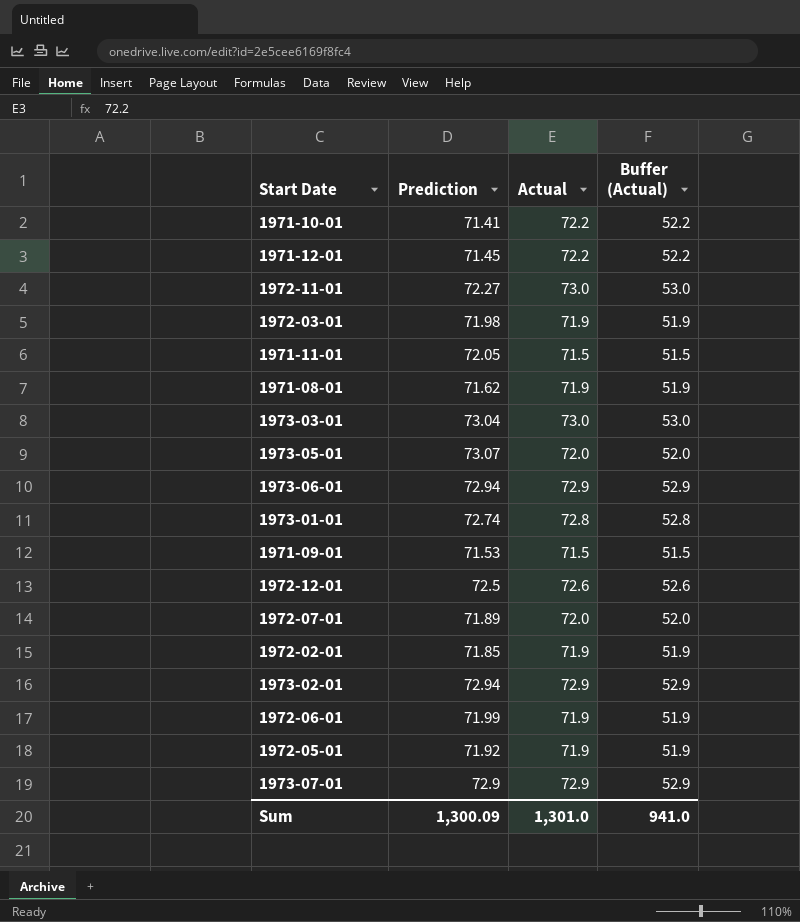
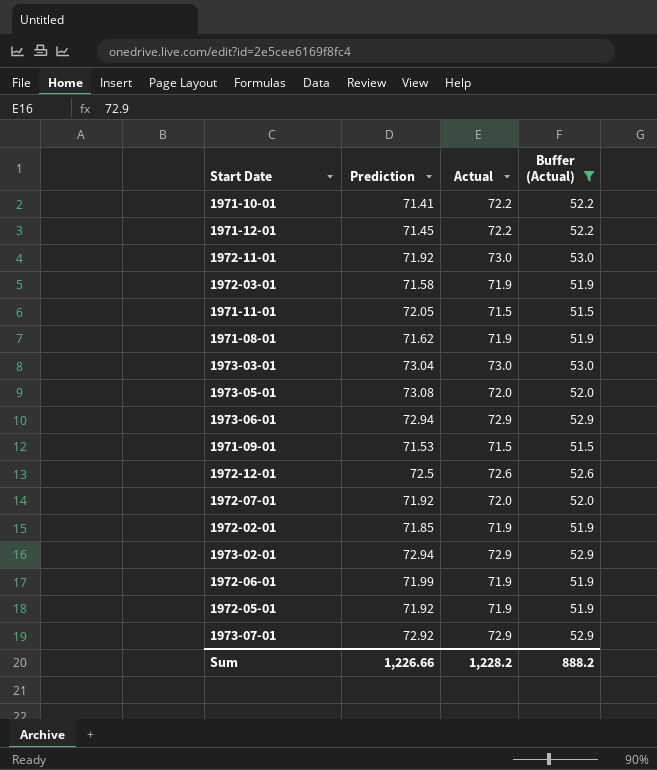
filter: none -> Buffer (Actual) != 52.8
1972-11-01 | Prediction: 72.27 -> 71.92
1972-03-01 | Prediction: 71.98 -> 71.58
1973-05-01 | Prediction: 73.07 -> 73.08
1972-07-01 | Prediction: 71.89 -> 71.92
1973-07-01 | Prediction: 72.9 -> 72.92
Sum | Prediction: 1,300.09 -> 1,226.66
Sum | Actual: 1,301.0 -> 1,228.2
Sum | Buffer (Actual): 941.0 -> 888.2

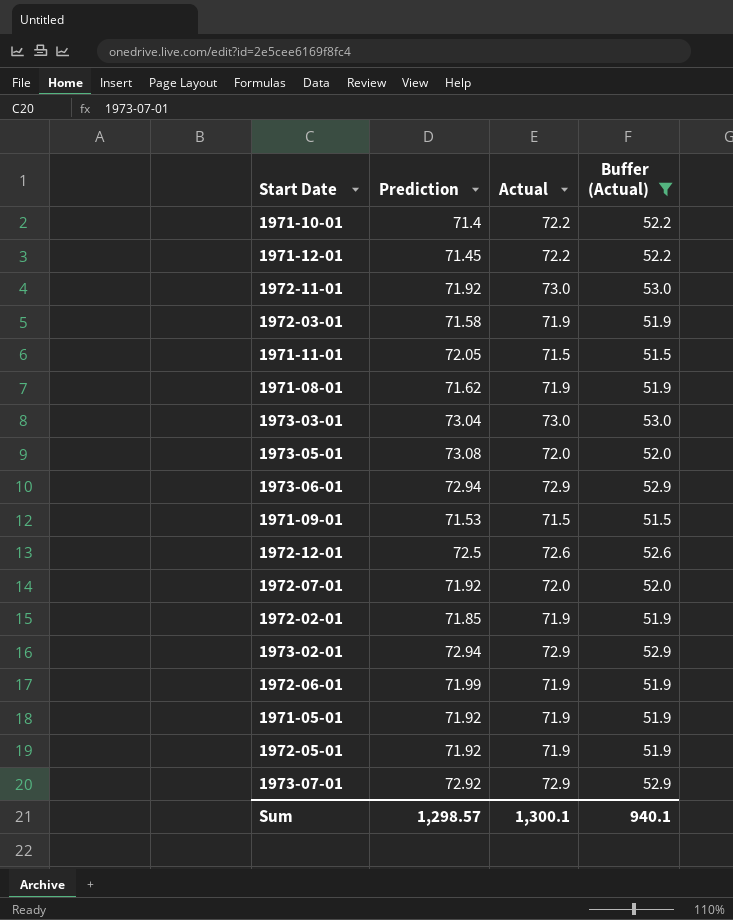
1971-10-01 | Prediction: 71.41 -> 71.4
row 1971-05-01: none -> 71.92 | 71.9 | 51.9
Sum | Prediction: 1,226.66 -> 1,298.57
Sum | Actual: 1,228.2 -> 1,300.1
Sum | Buffer (Actual): 888.2 -> 940.1

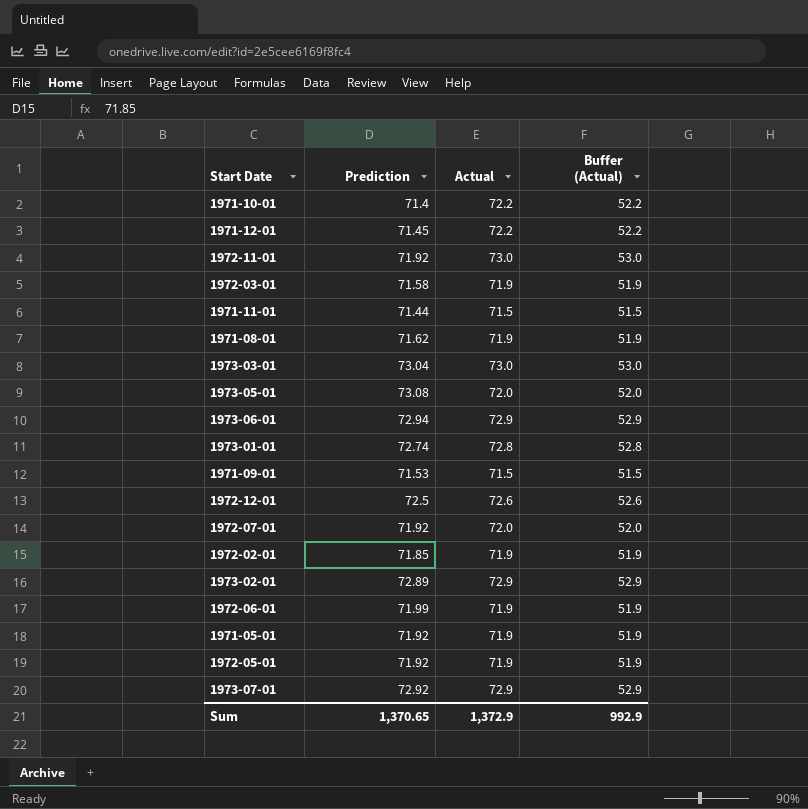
filter: Buffer (Actual) != 52.8 -> none
1971-11-01 | Prediction: 72.05 -> 71.44
1973-02-01 | Prediction: 72.94 -> 72.89
Sum | Prediction: 1,298.57 -> 1,370.65
Sum | Actual: 1,300.1 -> 1,372.9
Sum | Buffer (Actual): 940.1 -> 992.9

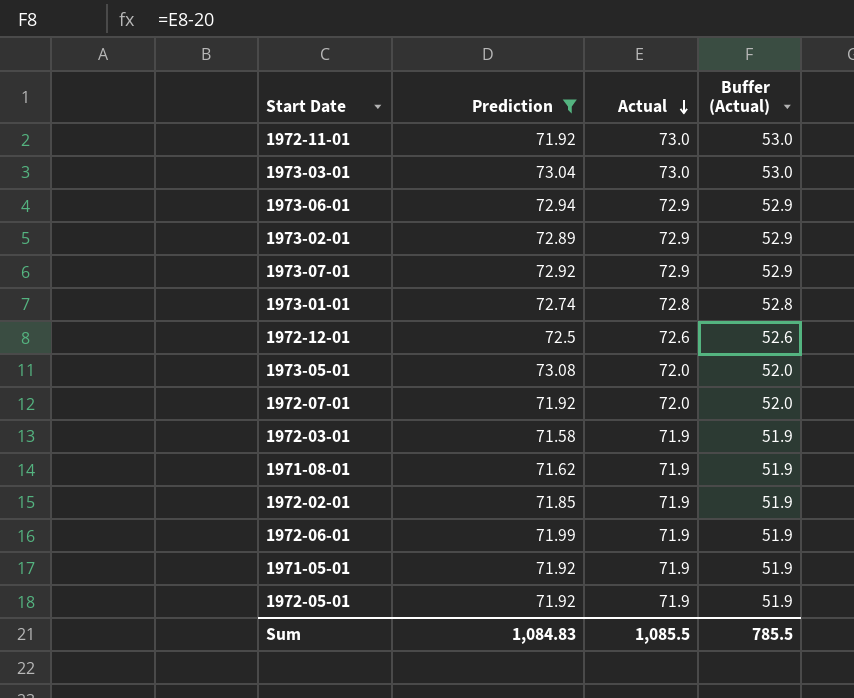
filter: none -> Prediction >= 71.58
row order: none -> Actual descending
Sum | Prediction: 1,370.65 -> 1,084.83
Sum | Actual: 1,372.9 -> 1,085.5
Sum | Buffer (Actual): 992.9 -> 785.5

